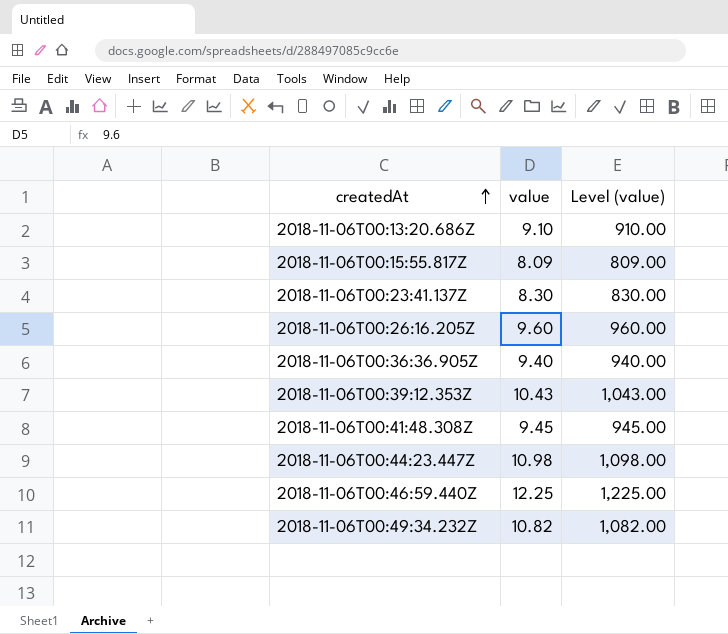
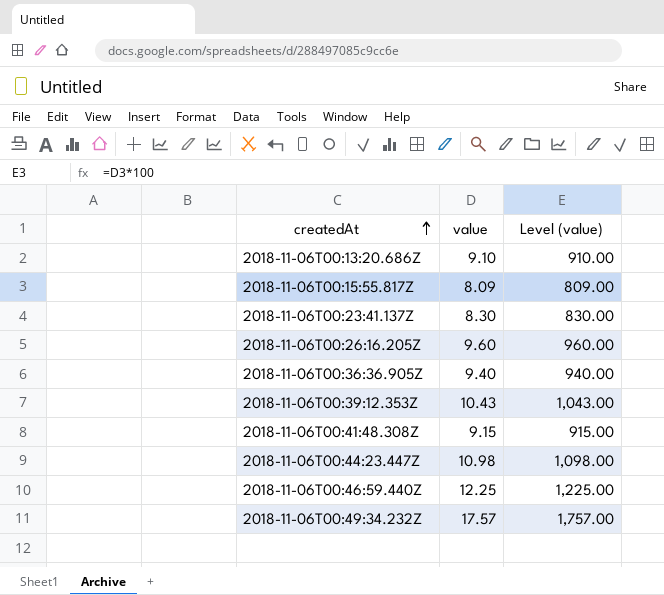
2018-11-06T00:41:48.308Z | value: 9.45 -> 9.15
2018-11-06T00:41:48.308Z | Level (value): 945.00 -> 915.00
2018-11-06T00:49:34.232Z | value: 10.82 -> 17.57
2018-11-06T00:49:34.232Z | Level (value): 1,082.00 -> 1,757.00

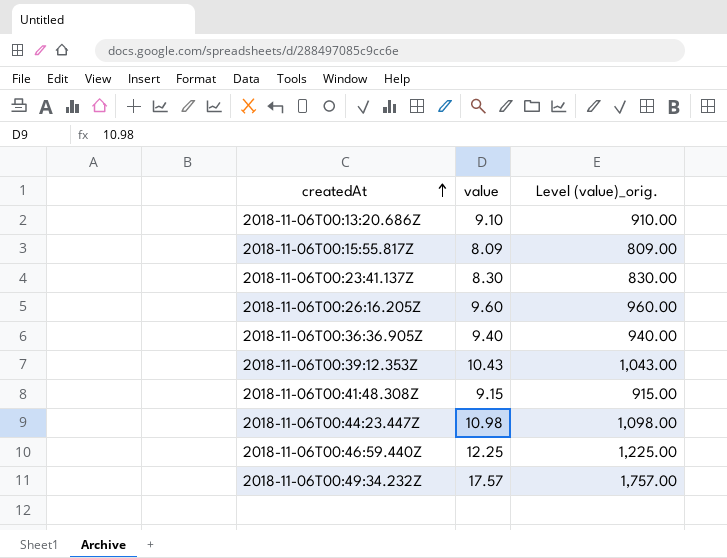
column name: Level (value) -> Level (value)_orig.

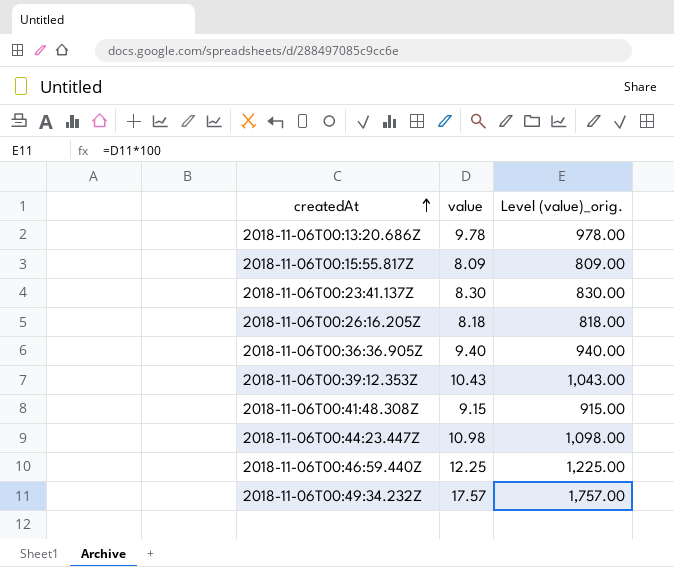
2018-11-06T00:13:20.686Z | value: 9.10 -> 9.78
2018-11-06T00:13:20.686Z | Level (value)_orig.: 910.00 -> 978.00
2018-11-06T00:26:16.205Z | value: 9.60 -> 8.18
2018-11-06T00:26:16.205Z | Level (value)_orig.: 960.00 -> 818.00

